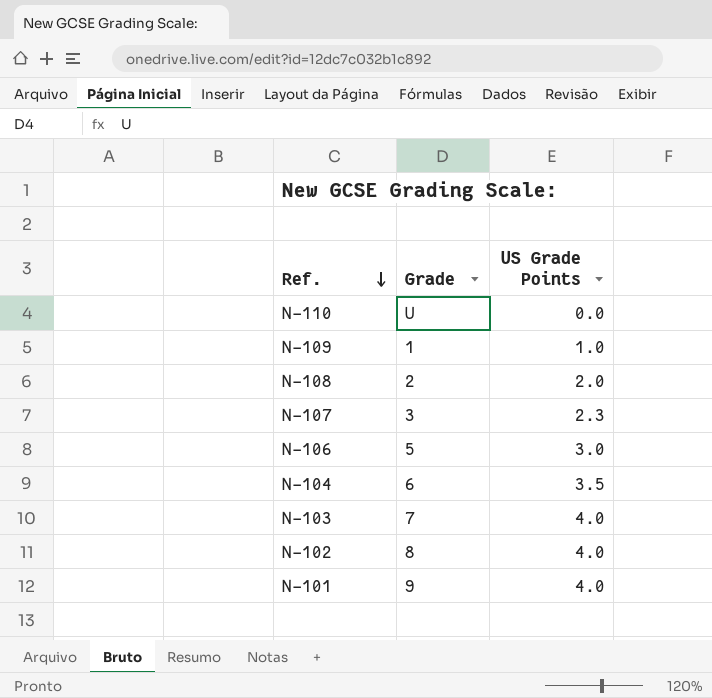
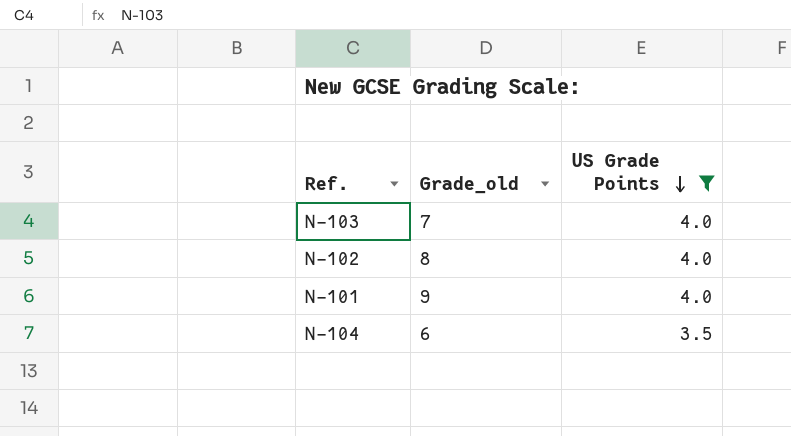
filter: none -> US Grade Points >= 3.5
row order: Ref. descending -> US Grade Points descending
column name: Grade -> Grade_old

